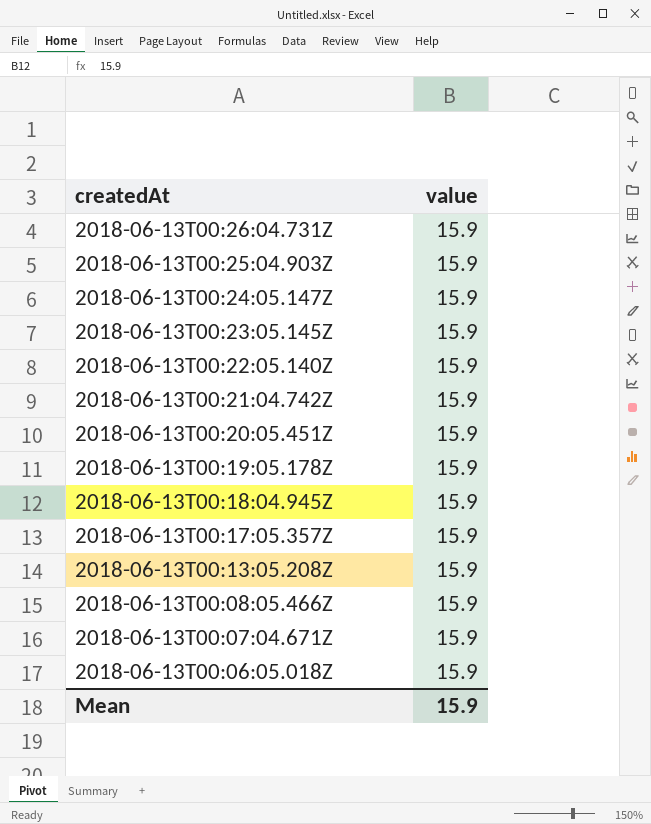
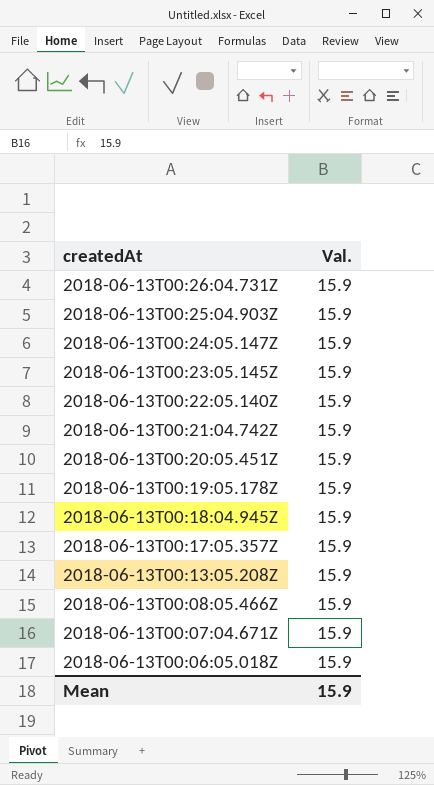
column name: value -> Val.

